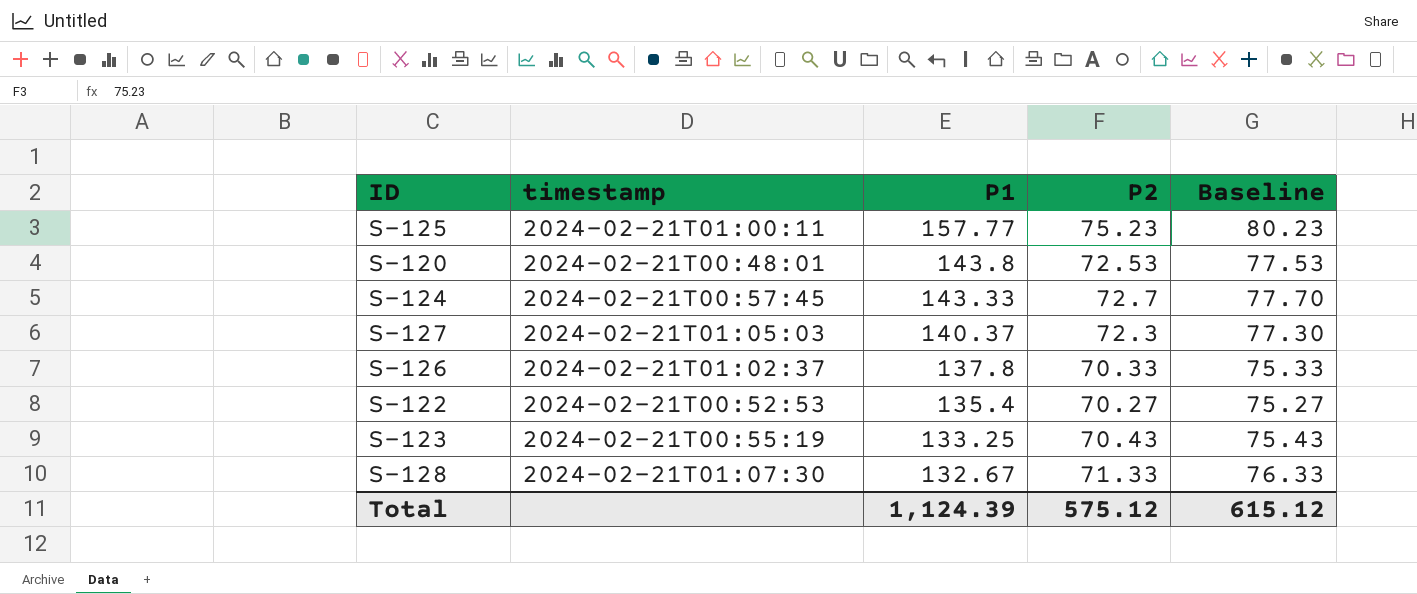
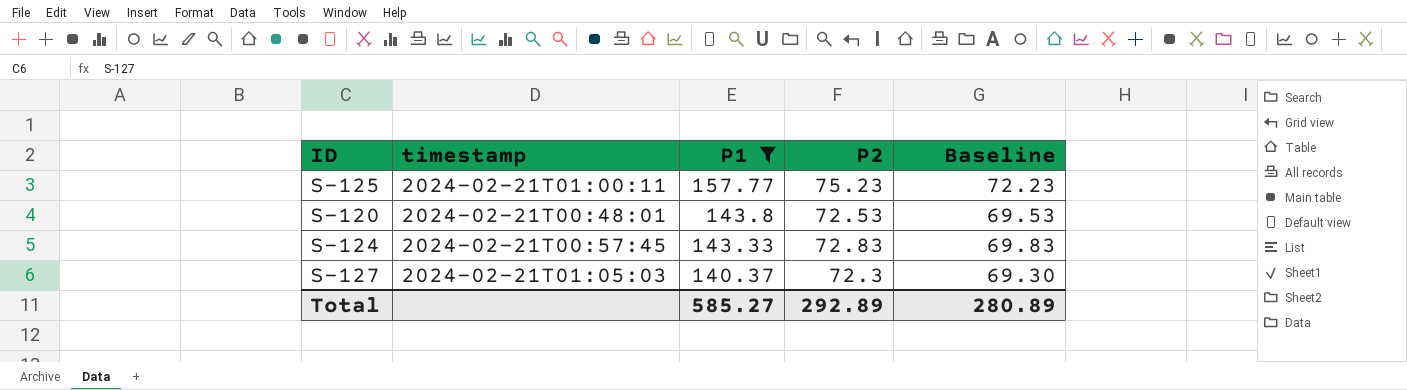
filter: none -> P1 >= 140.37
column Baseline | formula: [P2] + 5 -> [P2] - 3
S-124 | P2: 72.7 -> 72.83
Total | P1: 1,124.39 -> 585.27
Total | P2: 575.12 -> 292.89
Total | Baseline: 615.12 -> 280.89

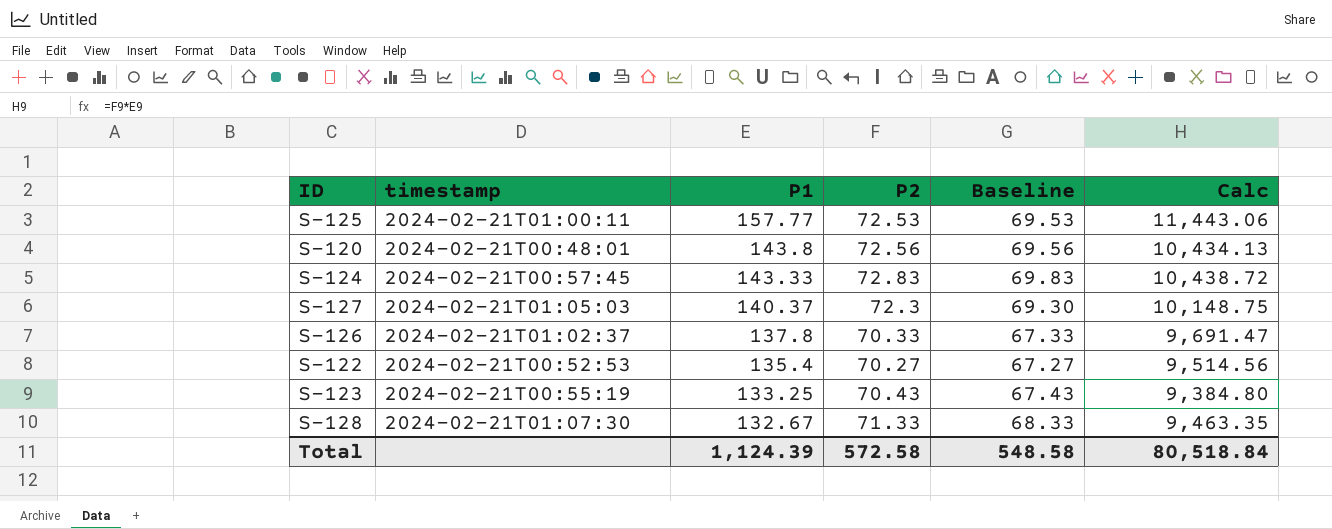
filter: P1 >= 140.37 -> none
column Calc | formula: none -> [P1] * [P2]
S-125 | P2: 75.23 -> 72.53
S-125 | Baseline: 72.23 -> 69.53
S-120 | P2: 72.53 -> 72.56
S-120 | Baseline: 69.53 -> 69.56
Total | P1: 585.27 -> 1,124.39
Total | P2: 292.89 -> 572.58
Total | Baseline: 280.89 -> 548.58

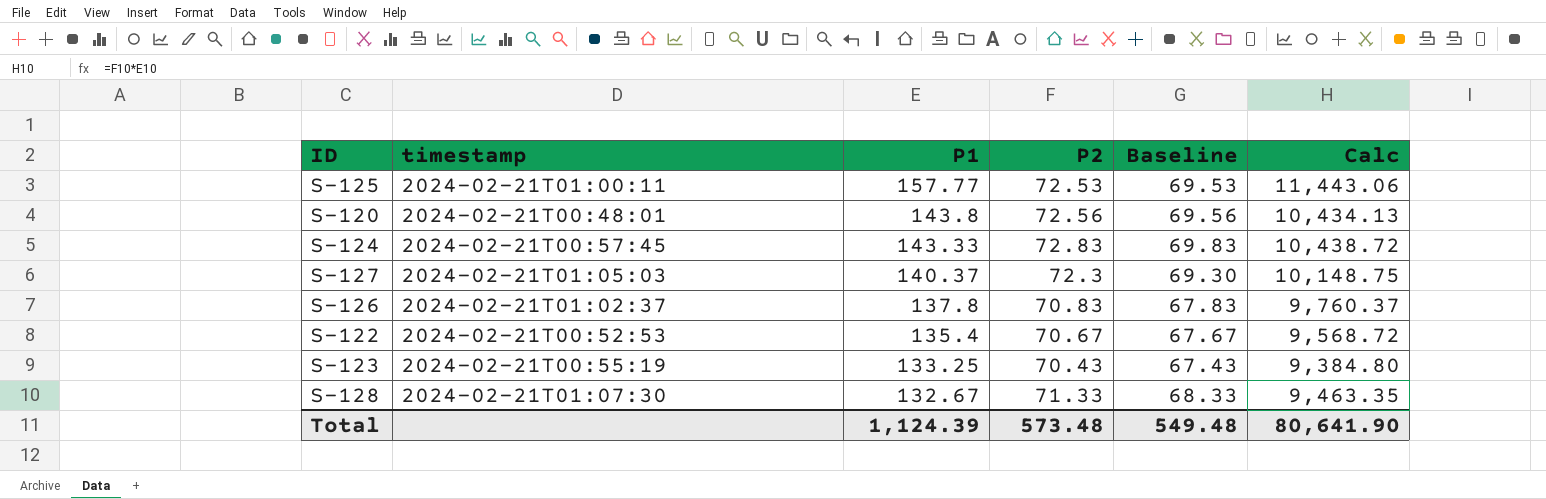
S-126 | P2: 70.33 -> 70.83
S-126 | Baseline: 67.33 -> 67.83
S-126 | Calc: 9,691.47 -> 9,760.37
S-122 | P2: 70.27 -> 70.67
S-122 | Baseline: 67.27 -> 67.67
S-122 | Calc: 9,514.56 -> 9,568.72
Total | P2: 572.58 -> 573.48
Total | Baseline: 548.58 -> 549.48
Total | Calc: 80,518.84 -> 80,641.90

